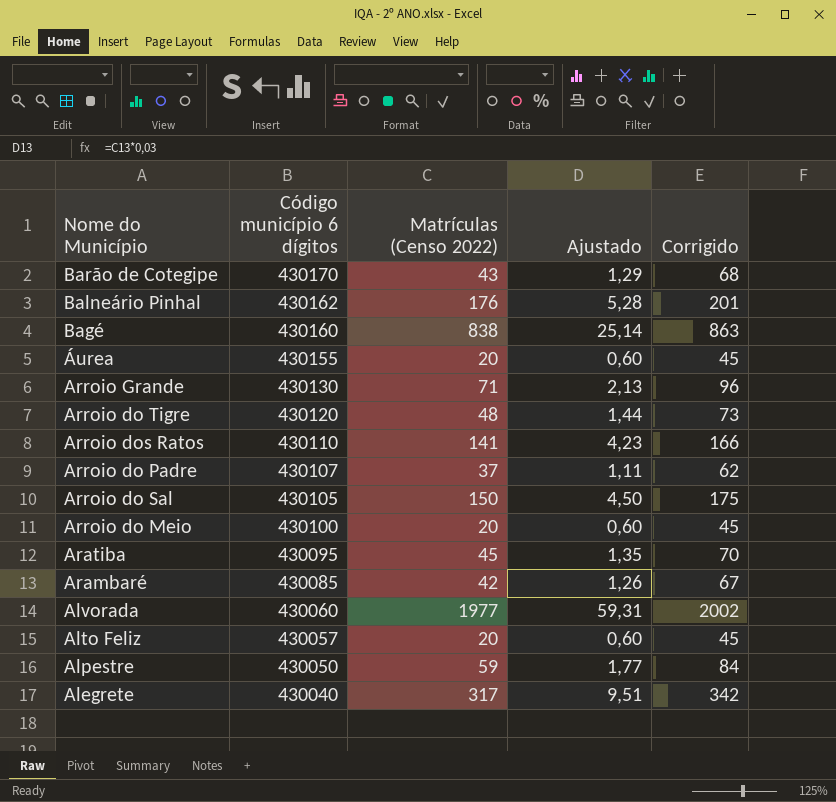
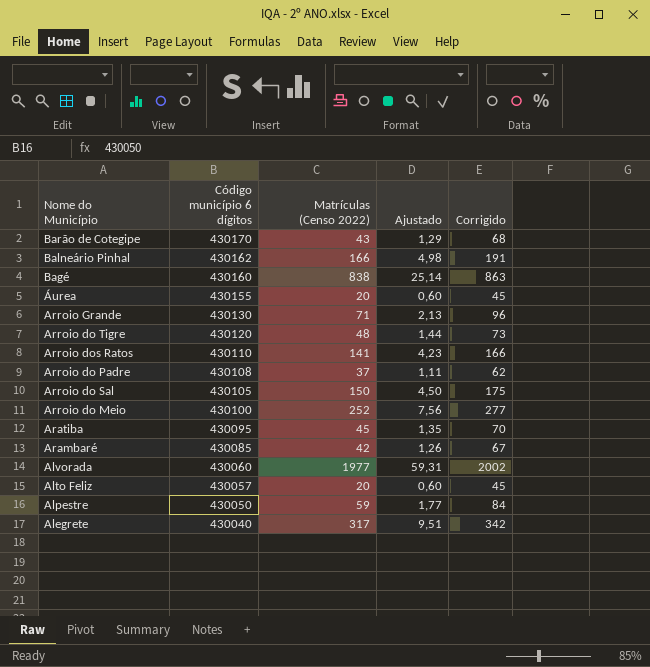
Balneário Pinhal | Matrículas (Censo 2022): 176 -> 166
Balneário Pinhal | Ajustado: 5,28 -> 4,98
Balneário Pinhal | Corrigido: 201 -> 191
Arroio do Padre | Código município 6 dígitos: 430107 -> 430108
Arroio do Meio | Matrículas (Censo 2022): 20 -> 252
Arroio do Meio | Ajustado: 0,60 -> 7,56
Arroio do Meio | Corrigido: 45 -> 277

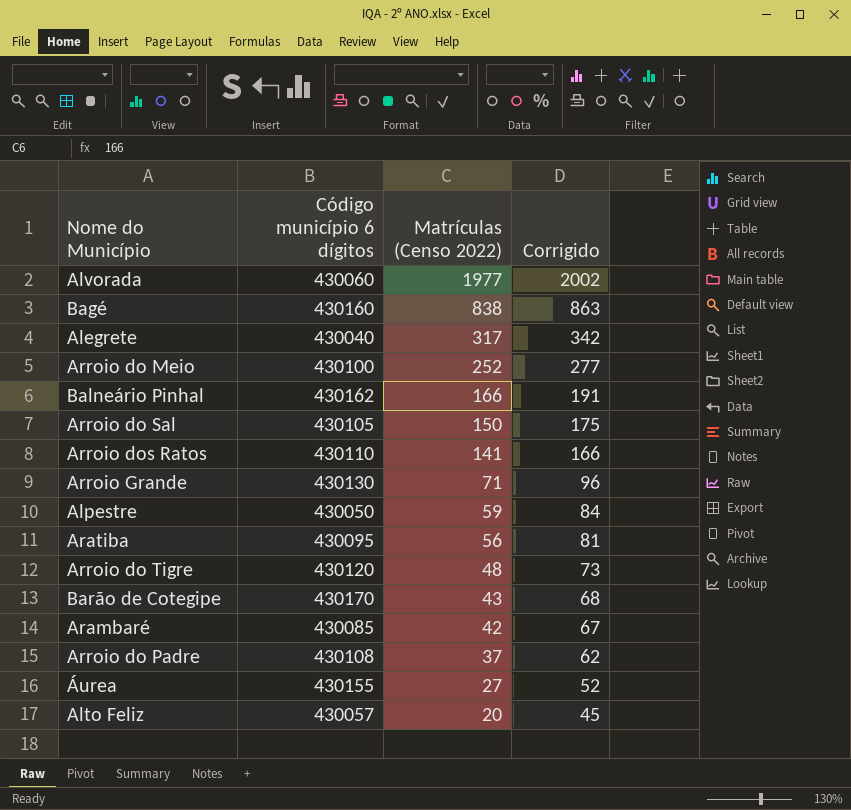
row order: Código município 6 dígitos descending -> Matrículas (Censo 2022) descending
column Ajustado | formula: [Matrículas (Censo 2022)] * 0,03 -> none
Aratiba | Matrículas (Censo 2022): 45 -> 56
Aratiba | Corrigido: 70 -> 81
Áurea | Matrículas (Censo 2022): 20 -> 27
Áurea | Corrigido: 45 -> 52

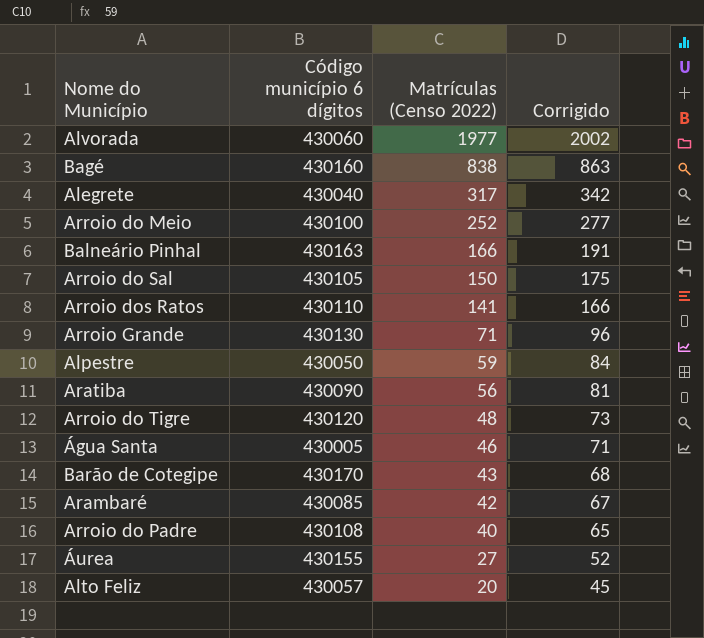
Balneário Pinhal | Código município 6 dígitos: 430162 -> 430163
Aratiba | Código município 6 dígitos: 430095 -> 430090
row Água Santa: none -> 430005 | 46 | 71
Arroio do Padre | Matrículas (Censo 2022): 37 -> 40
Arroio do Padre | Corrigido: 62 -> 65

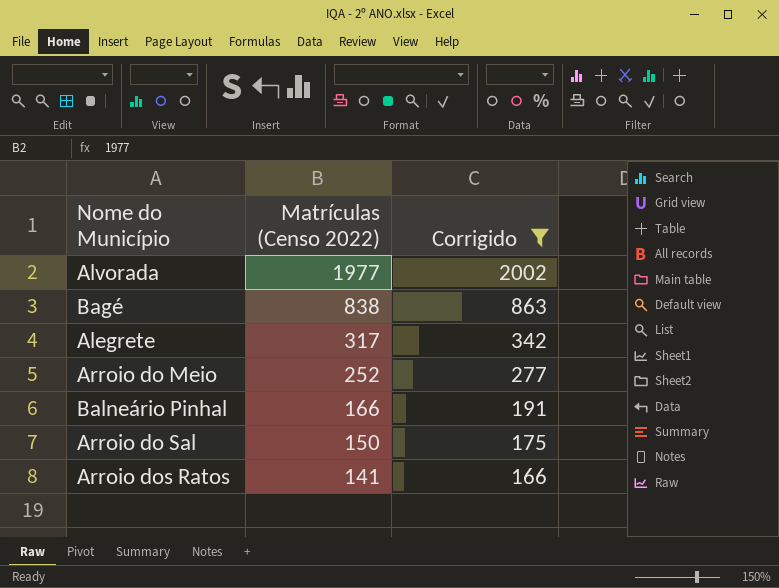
filter: none -> Corrigido >= 166
column Código município 6 dígitos | position: 2 -> none

